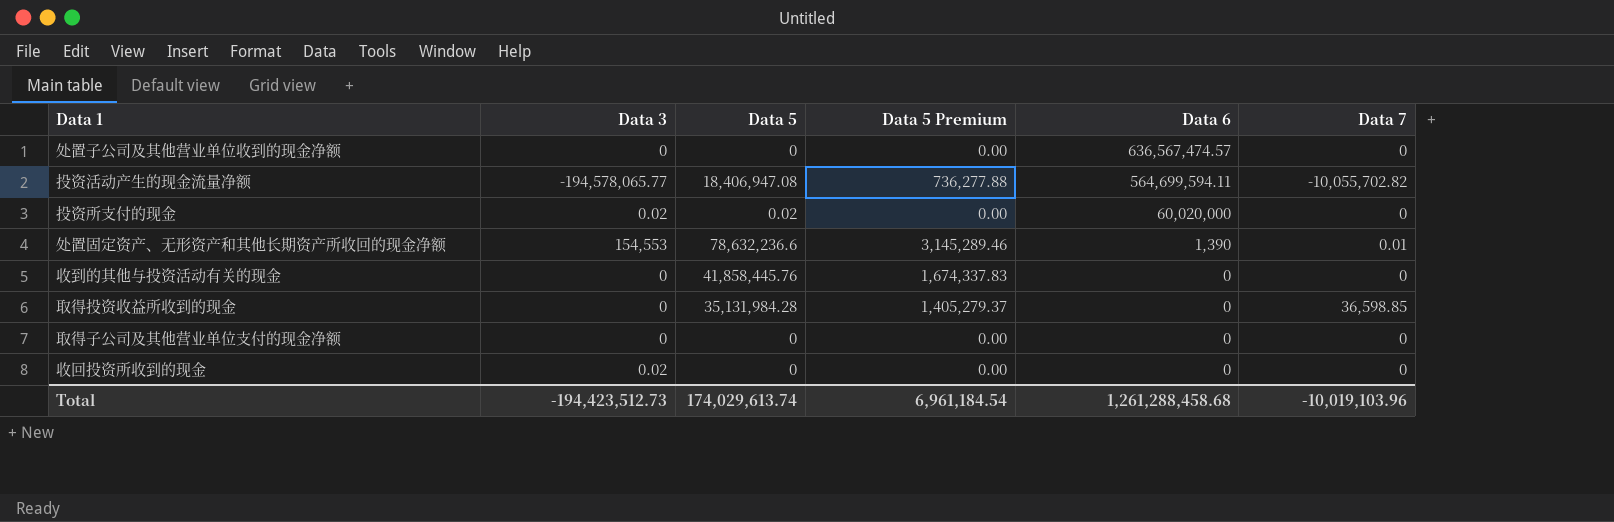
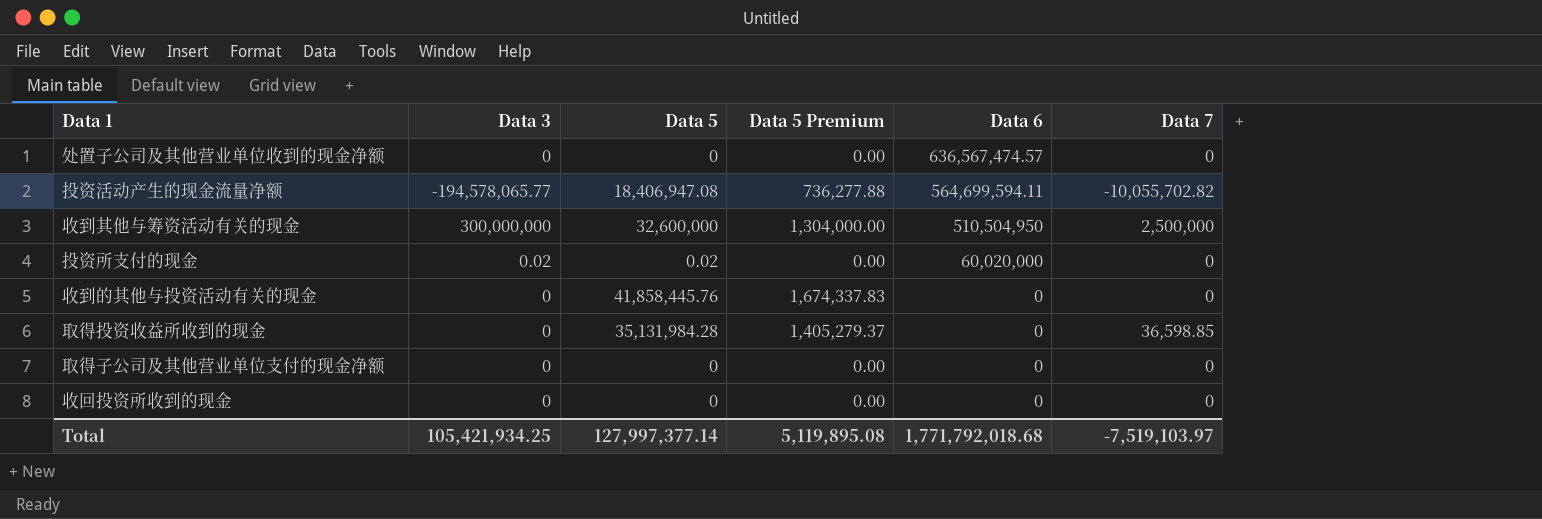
row 处置固定资产、无形资产和其他长期资产所收回的现金净额: 154,553 | 78,632,236.6 | 3,145,289.46 | 1,390 | 0.01 -> none
row 收到其他与筹资活动有关的现金: none -> 300,000,000 | 32,600,000 | 1,304,000.00 | 510,504,950 | 2,500,000
收回投资所收到的现金 | Data 3: 0.02 -> 0
Total | Data 3: -194,423,512.73 -> 105,421,934.25
Total | Data 5: 174,029,613.74 -> 127,997,377.14
Total | Data 5 Premium: 6,961,184.54 -> 5,119,895.08
Total | Data 6: 1,261,288,458.68 -> 1,771,792,018.68
Total | Data 7: -10,019,103.96 -> -7,519,103.97

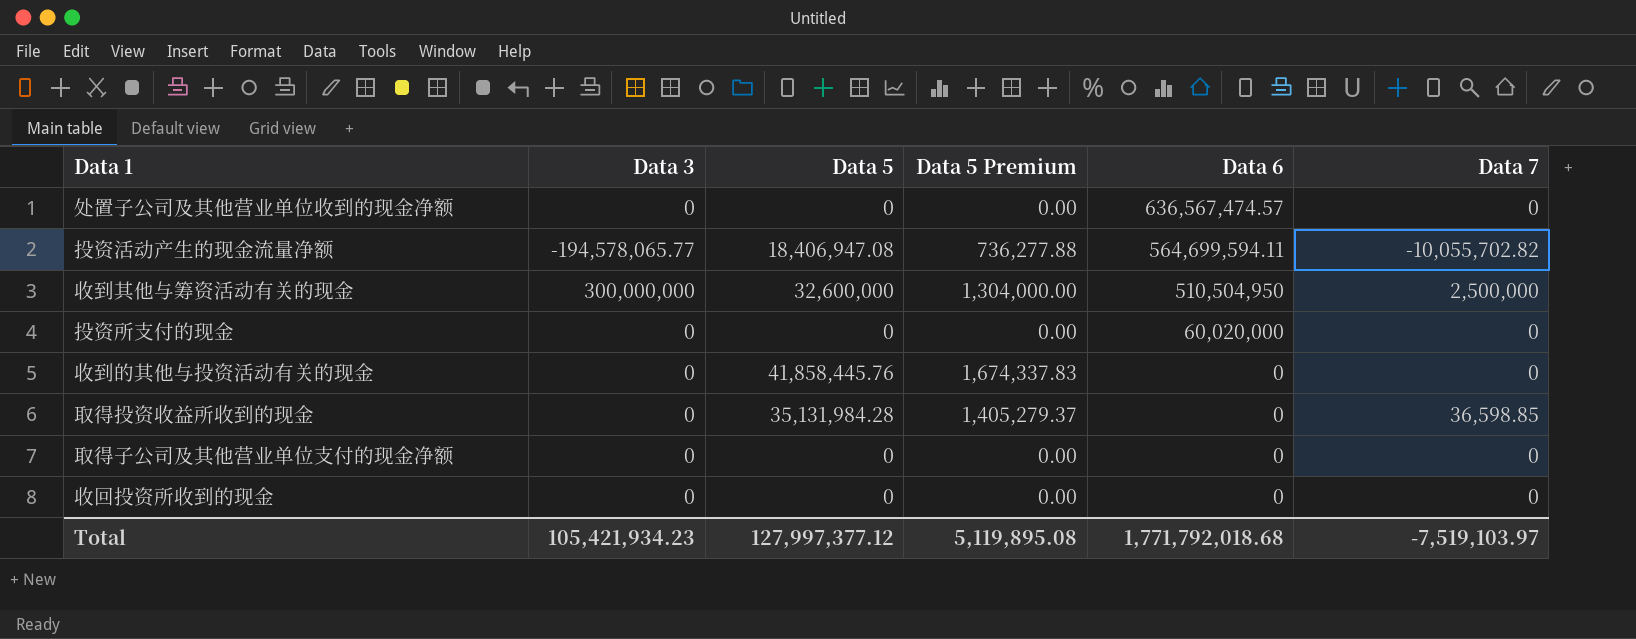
投资所支付的现金 | Data 3: 0.02 -> 0
投资所支付的现金 | Data 5: 0.02 -> 0
Total | Data 3: 105,421,934.25 -> 105,421,934.23
Total | Data 5: 127,997,377.14 -> 127,997,377.12

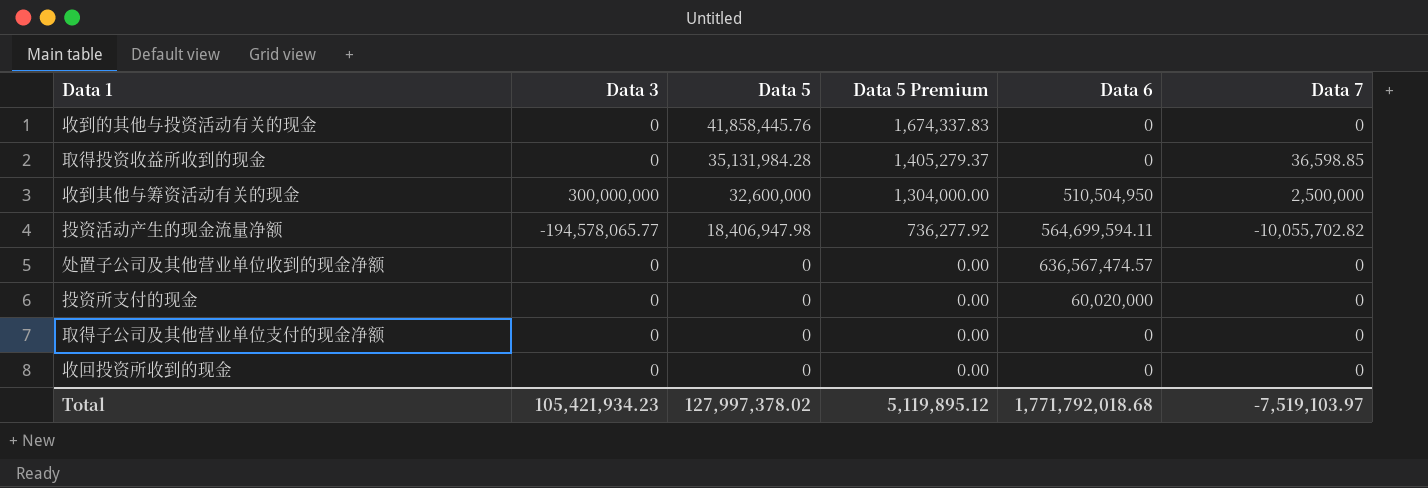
row order: Data 6 descending -> Data 5 descending
投资活动产生的现金流量净额 | Data 5: 18,406,947.08 -> 18,406,947.98
投资活动产生的现金流量净额 | Data 5 Premium: 736,277.88 -> 736,277.92
Total | Data 5: 127,997,377.12 -> 127,997,378.02
Total | Data 5 Premium: 5,119,895.08 -> 5,119,895.12

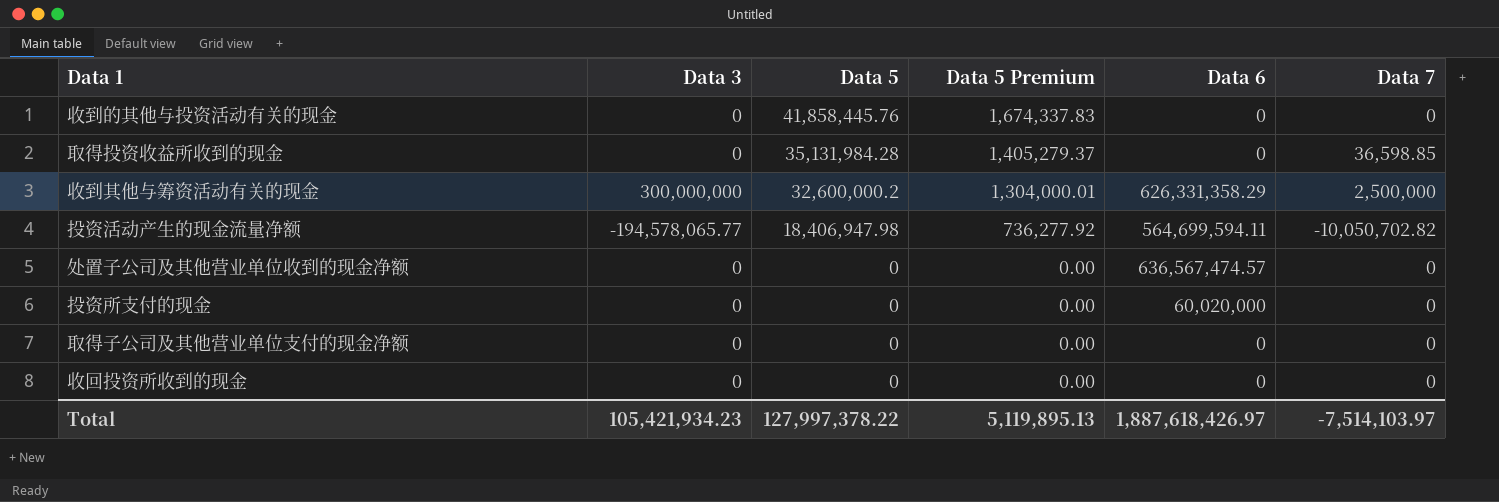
收到其他与筹资活动有关的现金 | Data 5: 32,600,000 -> 32,600,000.2
收到其他与筹资活动有关的现金 | Data 5 Premium: 1,304,000.00 -> 1,304,000.01
收到其他与筹资活动有关的现金 | Data 6: 510,504,950 -> 626,331,358.29
投资活动产生的现金流量净额 | Data 7: -10,055,702.82 -> -10,050,702.82
Total | Data 5: 127,997,378.02 -> 127,997,378.22
Total | Data 5 Premium: 5,119,895.12 -> 5,119,895.13
Total | Data 6: 1,771,792,018.68 -> 1,887,618,426.97
Total | Data 7: -7,519,103.97 -> -7,514,103.97

